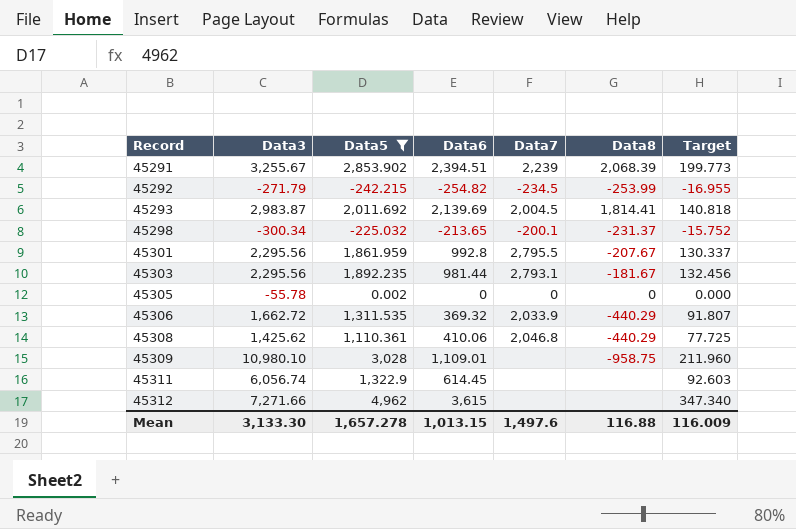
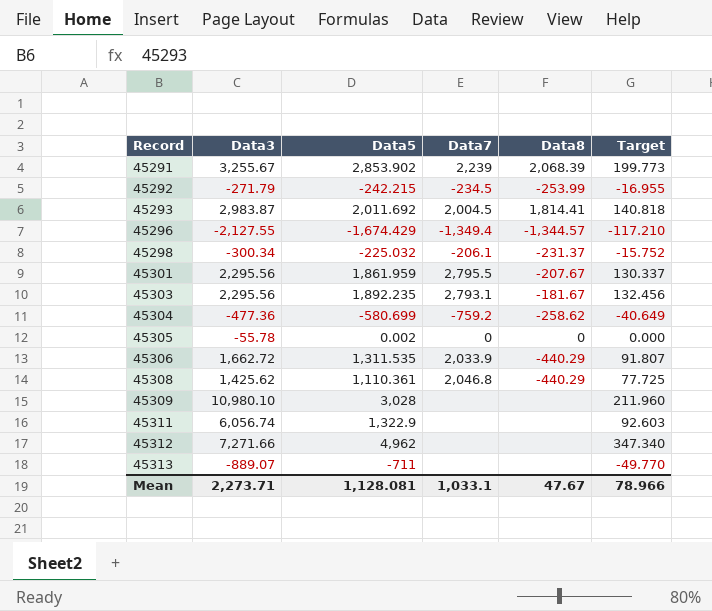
filter: Data5 >= -242.215 -> none
column Data6 | position: 4 -> none
45298 | Data7: -200.1 -> -206.1
45309 | Data8: -958.75 -> none
Mean | Data3: 3,133.30 -> 2,273.71
Mean | Data5: 1,657.278 -> 1,128.081
Mean | Data7: 1,497.6 -> 1,033.1
Mean | Data8: 116.88 -> 47.67
Mean | Target: 116.009 -> 78.966

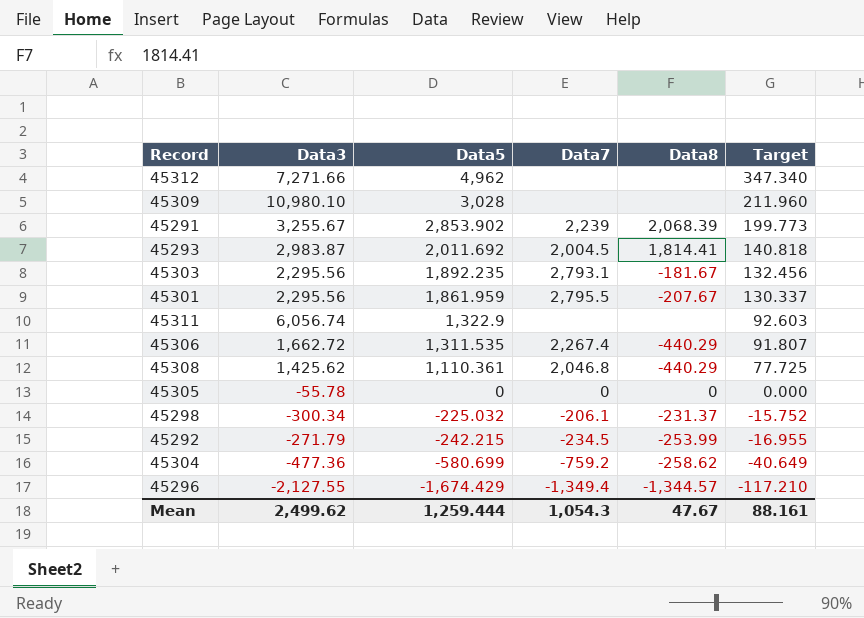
row order: Record ascending -> Data5 descending
row 45313: -889.07 | -711 | none | none | -49.770 -> none
45306 | Data7: 2,033.9 -> 2,267.4
45305 | Data5: 0.002 -> 0
Mean | Data3: 2,273.71 -> 2,499.62
Mean | Data5: 1,128.081 -> 1,259.444
Mean | Data7: 1,033.1 -> 1,054.3
Mean | Target: 78.966 -> 88.161

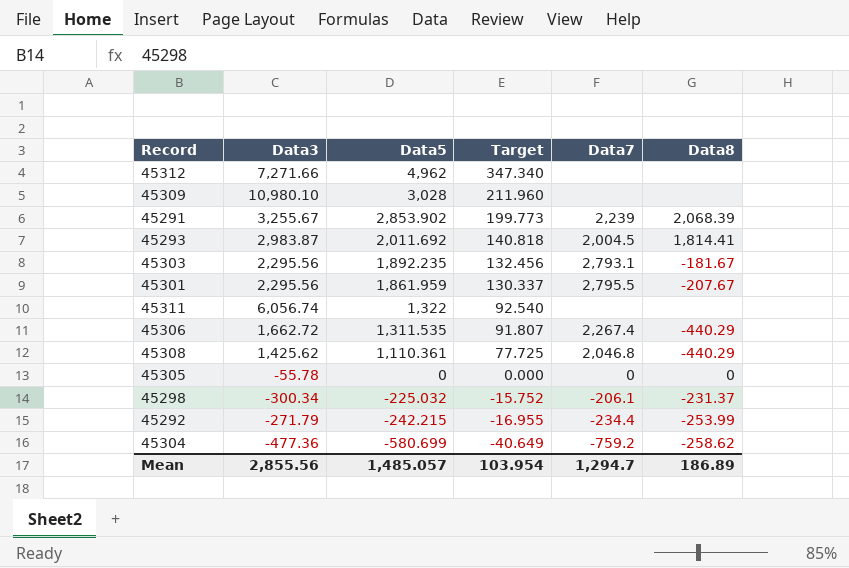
column Target | position: 6 -> 4
row 45296: -2,127.55 | -1,674.429 | -1,349.4 | -1,344.57 | -117.210 -> none
45311 | Data5: 1,322.9 -> 1,322
45311 | Target: 92.603 -> 92.540
45292 | Data7: -234.5 -> -234.4
Mean | Data3: 2,499.62 -> 2,855.56
Mean | Data5: 1,259.444 -> 1,485.057
Mean | Target: 88.161 -> 103.954
Mean | Data7: 1,054.3 -> 1,294.7
Mean | Data8: 47.67 -> 186.89

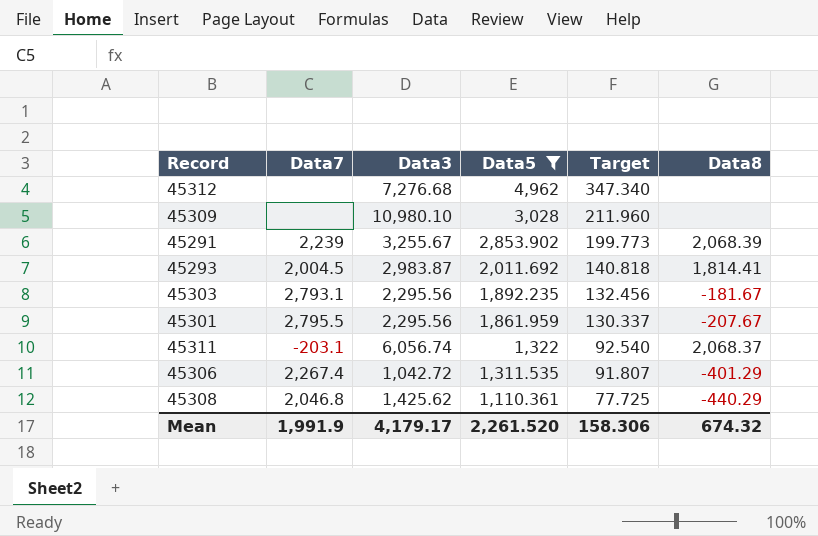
filter: none -> Data5 >= 1,110.361
column Data7 | position: 5 -> 2
45312 | Data3: 7,271.66 -> 7,276.68
45311 | Data7: none -> -203.1
45311 | Data8: none -> 2,068.37
45306 | Data3: 1,662.72 -> 1,042.72
45306 | Data8: -440.29 -> -401.29
Mean | Data7: 1,294.7 -> 1,991.9
Mean | Data3: 2,855.56 -> 4,179.17
Mean | Data5: 1,485.057 -> 2,261.520
Mean | Target: 103.954 -> 158.306
Mean | Data8: 186.89 -> 674.32

